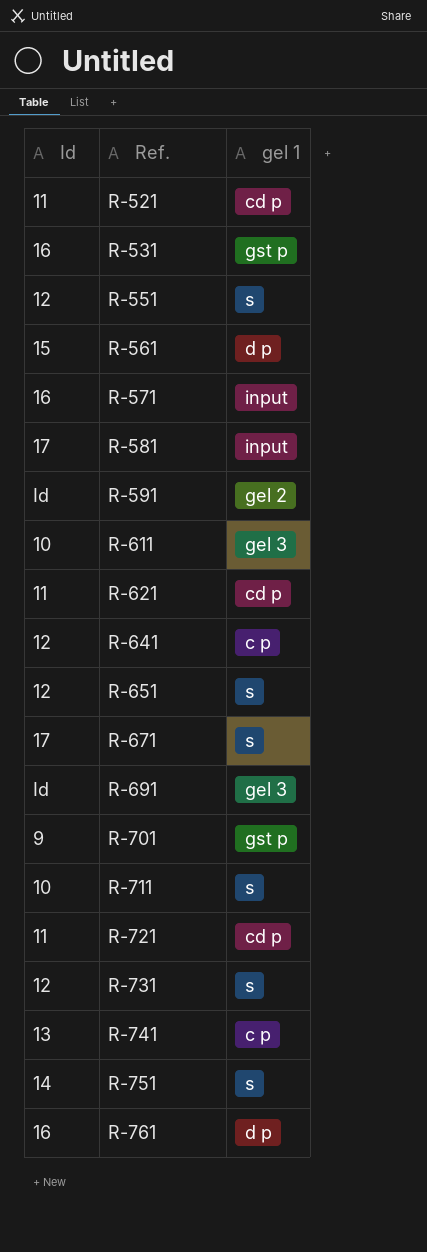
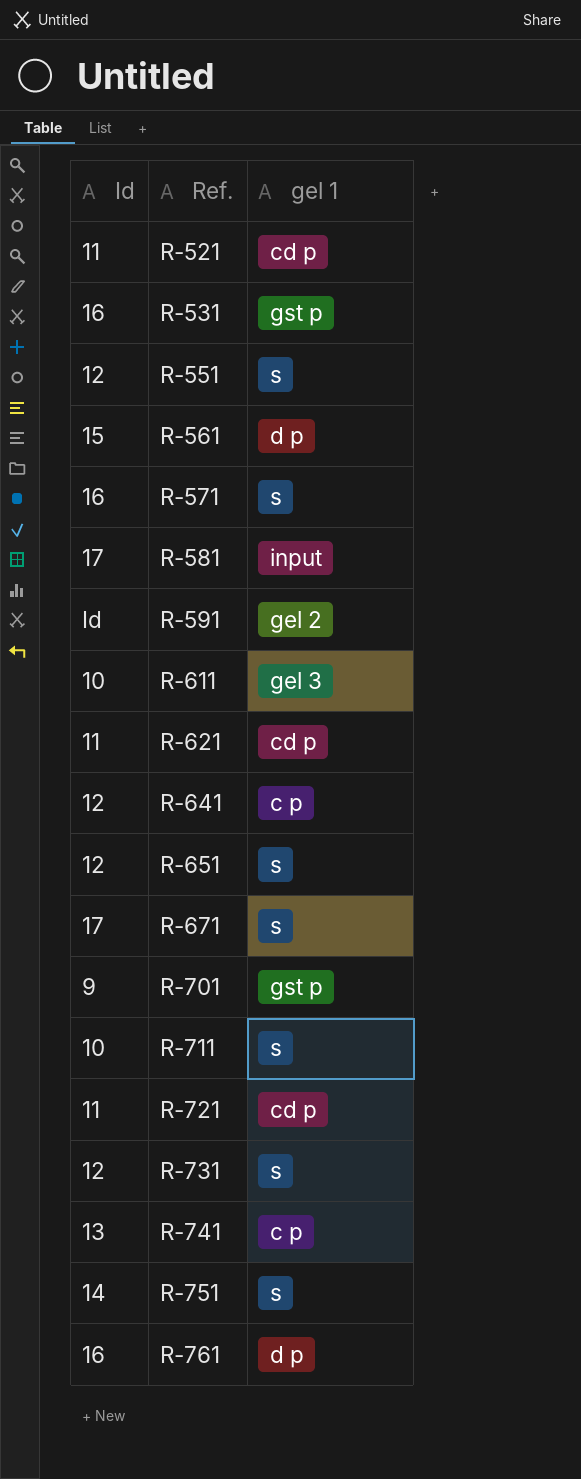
row R-691: Id | gel 3 -> none
R-571 | gel 1: input -> s

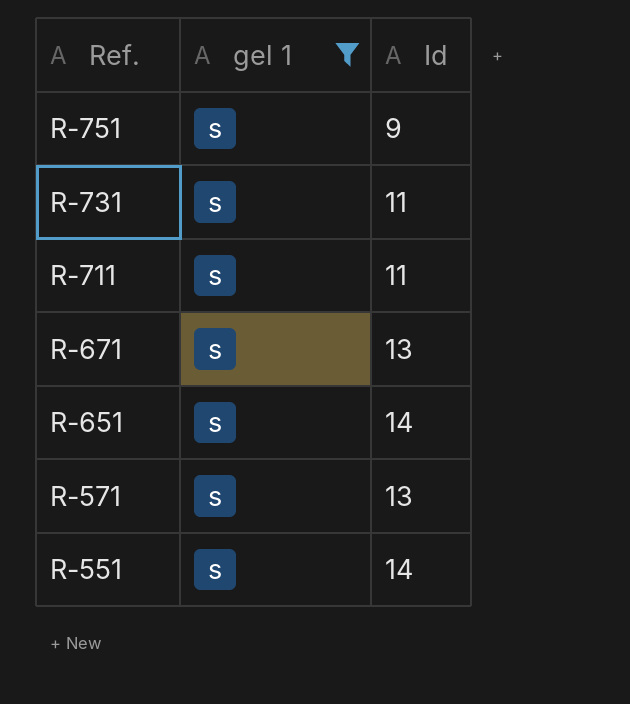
filter: none -> gel 1 = s
row order: Ref. ascending -> Ref. descending
column Id | position: 1 -> 3
R-751 | Id: 14 -> 9
R-731 | Id: 12 -> 11
R-711 | Id: 10 -> 11
R-671 | Id: 17 -> 13
R-651 | Id: 12 -> 14
R-571 | Id: 16 -> 13
R-551 | Id: 12 -> 14

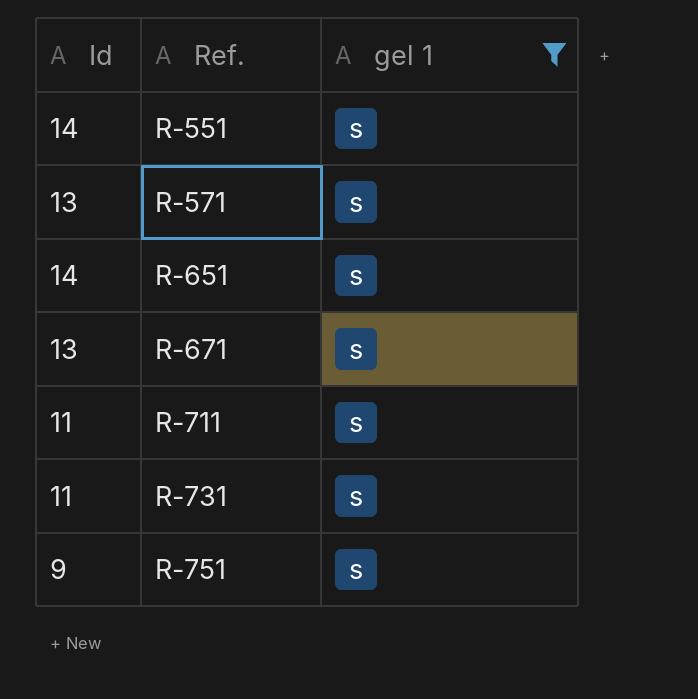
row order: Ref. descending -> Ref. ascending
column Id | position: 3 -> 1

